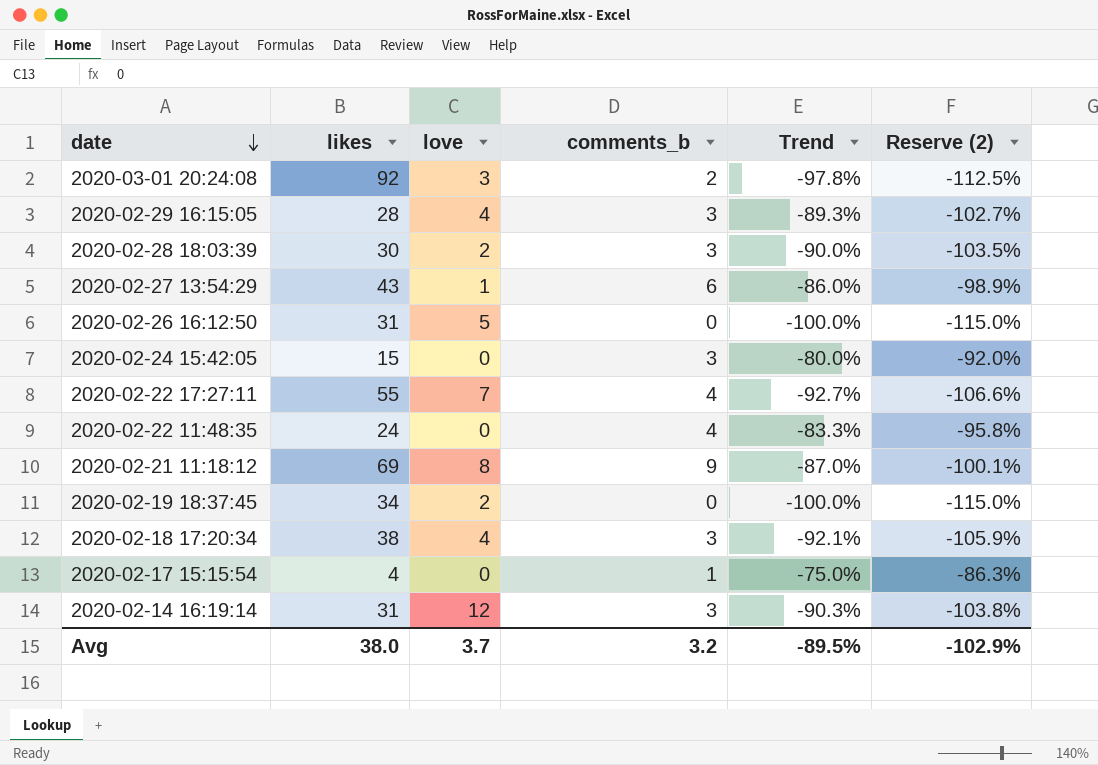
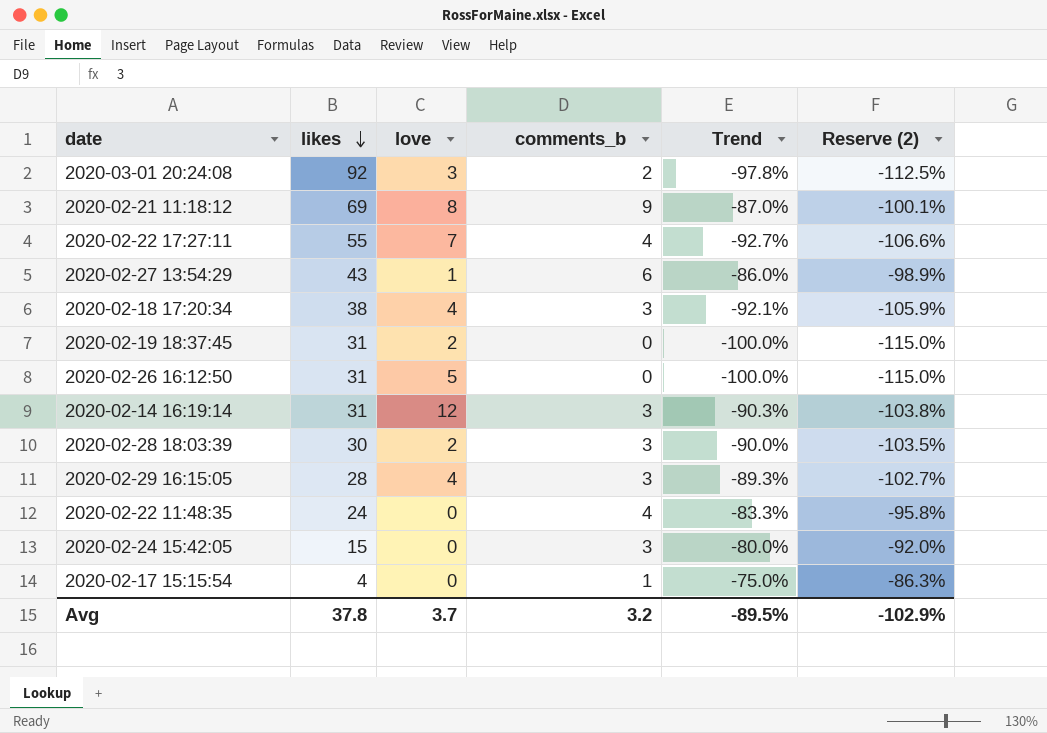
row order: date descending -> likes descending
2020-02-19 18:37:45 | likes: 34 -> 31
Avg | likes: 38.0 -> 37.8

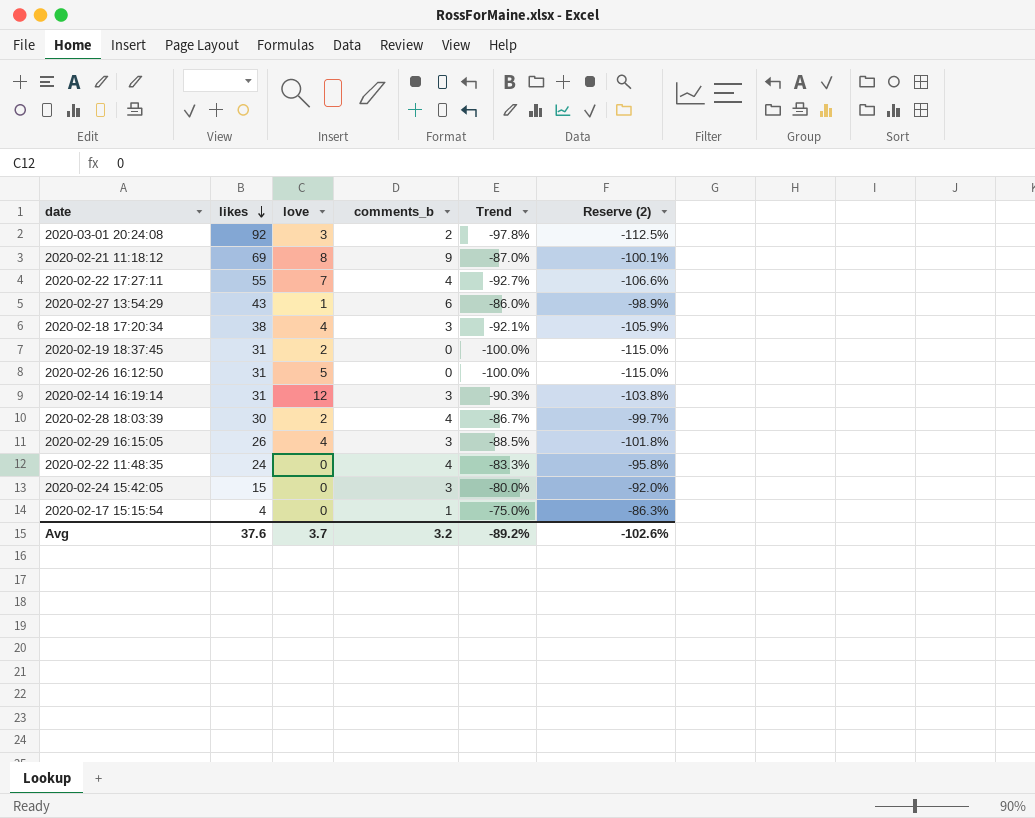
2020-02-28 18:03:39 | comments_b: 3 -> 4
2020-02-28 18:03:39 | Trend: -90.0% -> -86.7%
2020-02-28 18:03:39 | Reserve (2): -103.5% -> -99.7%
2020-02-29 16:15:05 | likes: 28 -> 26
2020-02-29 16:15:05 | Trend: -89.3% -> -88.5%
2020-02-29 16:15:05 | Reserve (2): -102.7% -> -101.8%
Avg | likes: 37.8 -> 37.6
Avg | Trend: -89.5% -> -89.2%
Avg | Reserve (2): -102.9% -> -102.6%

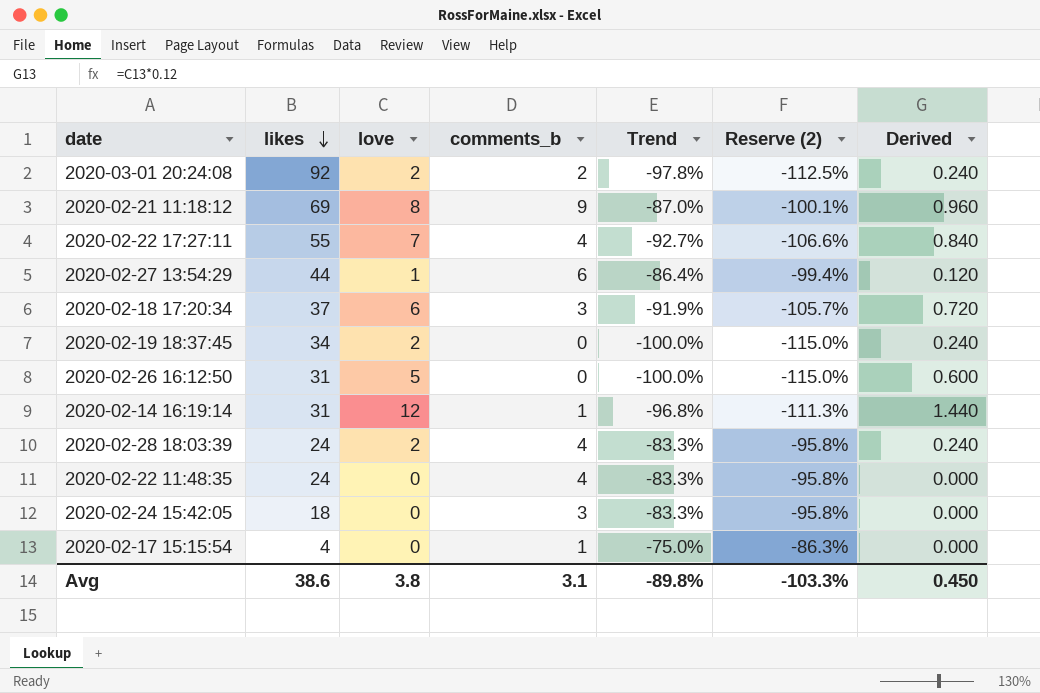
column Derived | formula: none -> [love] * 0.12
row 2020-02-29 16:15:05: 26 | 4 | 3 | -88.5% | -101.8% -> none
2020-03-01 20:24:08 | love: 3 -> 2
2020-02-27 13:54:29 | likes: 43 -> 44
2020-02-27 13:54:29 | Trend: -86.0% -> -86.4%
2020-02-27 13:54:29 | Reserve (2): -98.9% -> -99.4%
2020-02-18 17:20:34 | likes: 38 -> 37
2020-02-18 17:20:34 | love: 4 -> 6
2020-02-18 17:20:34 | Trend: -92.1% -> -91.9%
2020-02-18 17:20:34 | Reserve (2): -105.9% -> -105.7%
2020-02-19 18:37:45 | likes: 31 -> 34
2020-02-14 16:19:14 | comments_b: 3 -> 1
2020-02-14 16:19:14 | Trend: -90.3% -> -96.8%
2020-02-14 16:19:14 | Reserve (2): -103.8% -> -111.3%
2020-02-28 18:03:39 | likes: 30 -> 24
2020-02-28 18:03:39 | Trend: -86.7% -> -83.3%
2020-02-28 18:03:39 | Reserve (2): -99.7% -> -95.8%
2020-02-24 15:42:05 | likes: 15 -> 18
2020-02-24 15:42:05 | Trend: -80.0% -> -83.3%
2020-02-24 15:42:05 | Reserve (2): -92.0% -> -95.8%
Avg | likes: 37.6 -> 38.6
Avg | love: 3.7 -> 3.8
Avg | comments_b: 3.2 -> 3.1
Avg | Trend: -89.2% -> -89.8%
Avg | Reserve (2): -102.6% -> -103.3%

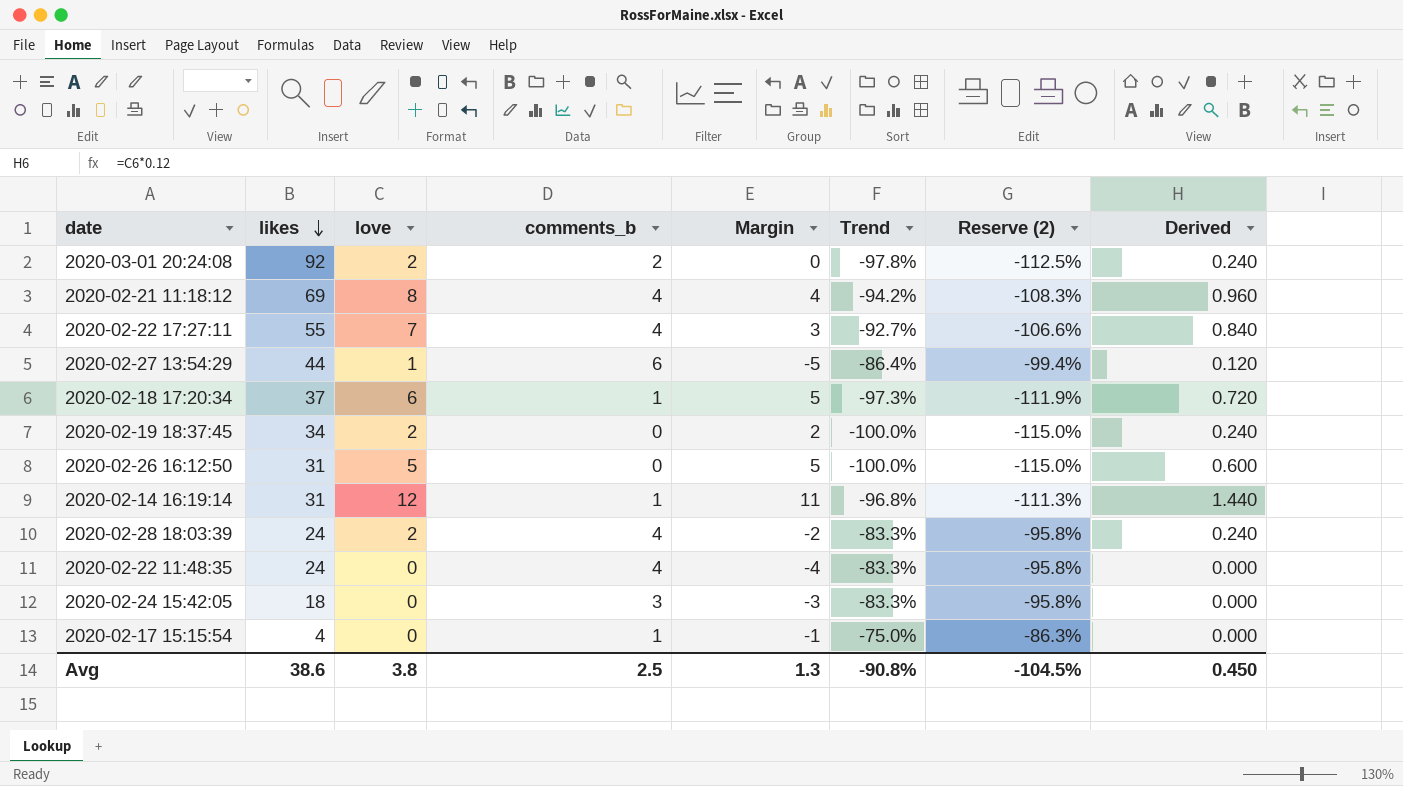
column Margin | formula: none -> [love] - [comments_b]
2020-02-21 11:18:12 | comments_b: 9 -> 4
2020-02-21 11:18:12 | Trend: -87.0% -> -94.2%
2020-02-21 11:18:12 | Reserve (2): -100.1% -> -108.3%
2020-02-18 17:20:34 | comments_b: 3 -> 1
2020-02-18 17:20:34 | Trend: -91.9% -> -97.3%
2020-02-18 17:20:34 | Reserve (2): -105.7% -> -111.9%
Avg | comments_b: 3.1 -> 2.5
Avg | Trend: -89.8% -> -90.8%
Avg | Reserve (2): -103.3% -> -104.5%

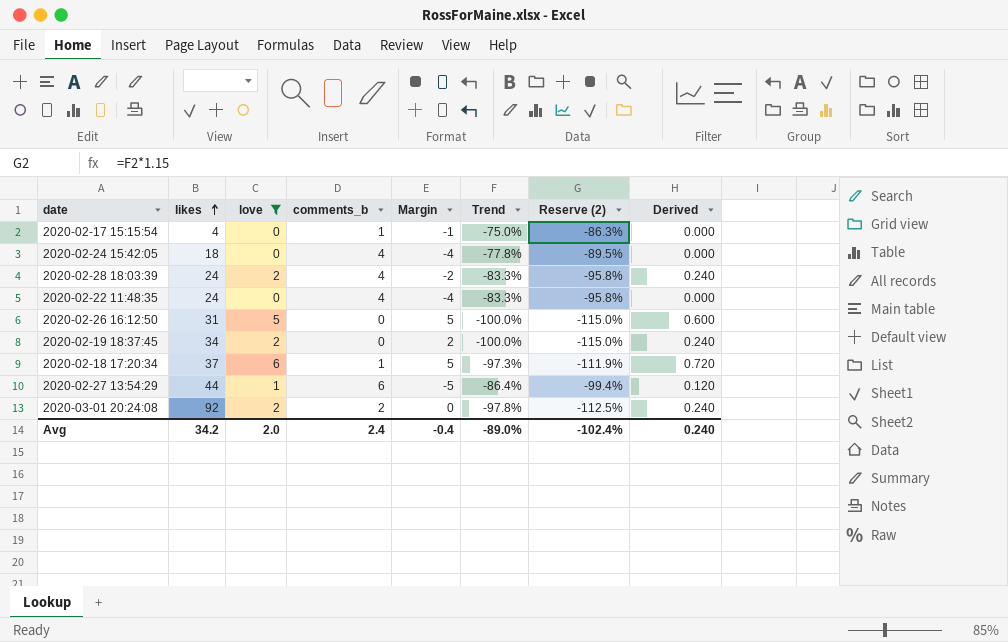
filter: none -> love <= 6
row order: likes descending -> likes ascending
2020-02-24 15:42:05 | comments_b: 3 -> 4
2020-02-24 15:42:05 | Margin: -3 -> -4
2020-02-24 15:42:05 | Trend: -83.3% -> -77.8%
2020-02-24 15:42:05 | Reserve (2): -95.8% -> -89.5%
Avg | likes: 38.6 -> 34.2
Avg | love: 3.8 -> 2.0
Avg | comments_b: 2.5 -> 2.4
Avg | Margin: 1.3 -> -0.4
Avg | Trend: -90.8% -> -89.0%
Avg | Reserve (2): -104.5% -> -102.4%
Avg | Derived: 0.450 -> 0.240

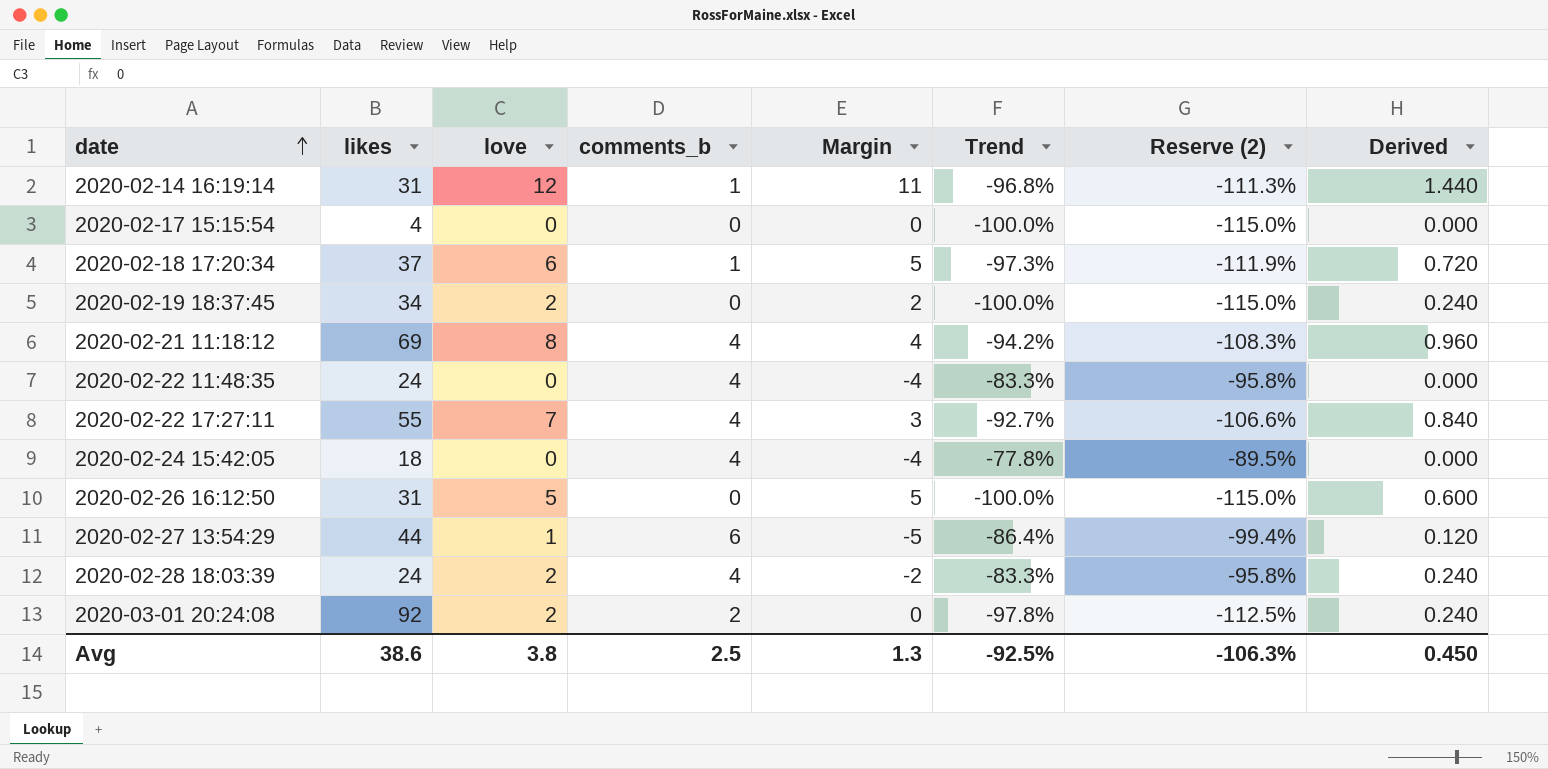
filter: love <= 6 -> none
row order: likes ascending -> date ascending
2020-02-17 15:15:54 | comments_b: 1 -> 0
2020-02-17 15:15:54 | Margin: -1 -> 0
2020-02-17 15:15:54 | Trend: -75.0% -> -100.0%
2020-02-17 15:15:54 | Reserve (2): -86.3% -> -115.0%
Avg | likes: 34.2 -> 38.6
Avg | love: 2.0 -> 3.8
Avg | comments_b: 2.4 -> 2.5
Avg | Margin: -0.4 -> 1.3
Avg | Trend: -89.0% -> -92.5%
Avg | Reserve (2): -102.4% -> -106.3%
Avg | Derived: 0.240 -> 0.450

